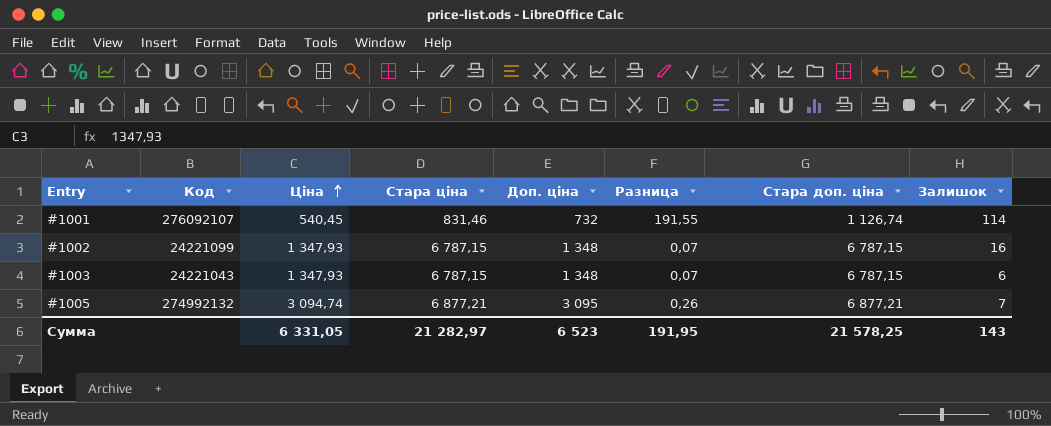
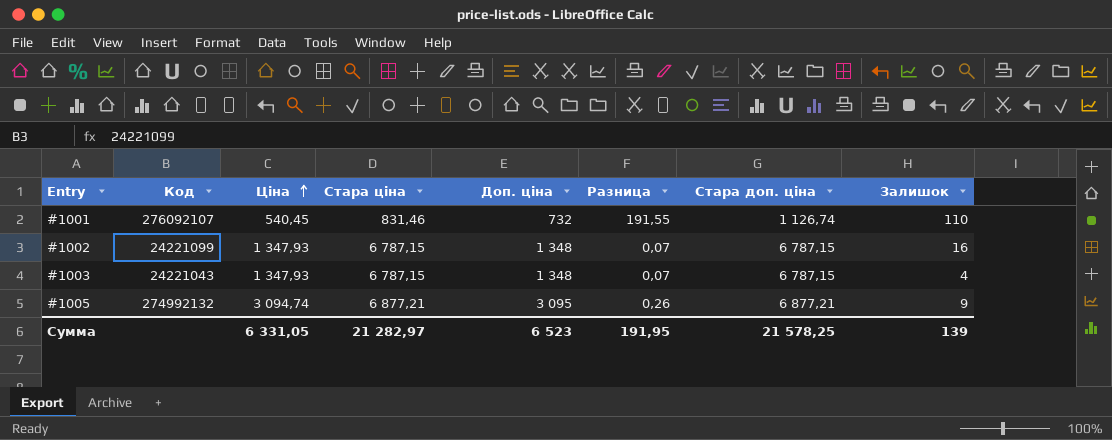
#1001 | Залишок: 114 -> 110
#1003 | Залишок: 6 -> 4
#1005 | Залишок: 7 -> 9
Сумма | Залишок: 143 -> 139

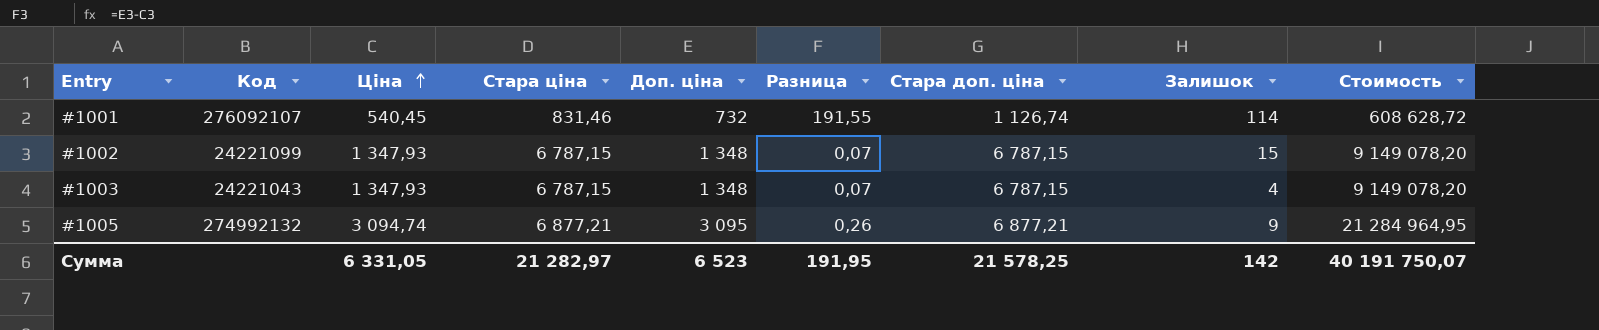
column Стоимость | formula: none -> [Стара ціна] * [Доп. ціна]
#1001 | Залишок: 110 -> 114
#1002 | Залишок: 16 -> 15
Сумма | Залишок: 139 -> 142

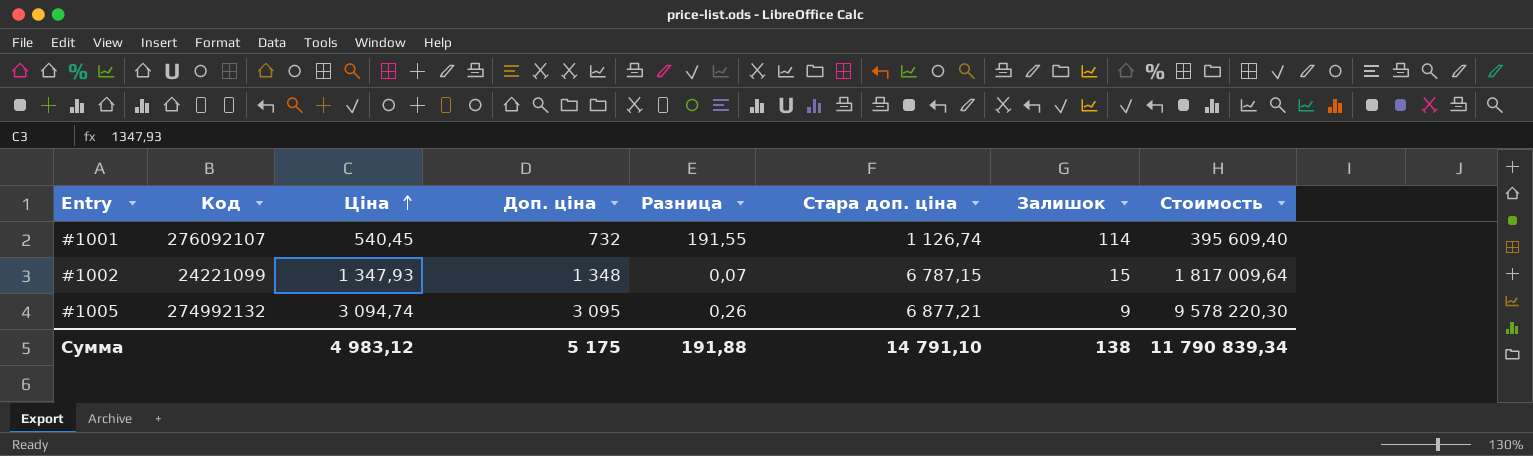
column Стара ціна | position: 4 -> none
column Стоимость | formula: [Стара ціна] * [Доп. ціна] -> [Ціна] * [Доп. ціна]
row #1003: 24221043 | 1 347,93 | 6 787,15 | 1 348 | 0,07 | 6 787,15 | 4 | 9 149 078,20 -> none
Сумма | Ціна: 6 331,05 -> 4 983,12
Сумма | Доп. ціна: 6 523 -> 5 175
Сумма | Разница: 191,95 -> 191,88
Сумма | Стара доп. ціна: 21 578,25 -> 14 791,10
Сумма | Залишок: 142 -> 138
Сумма | Стоимость: 40 191 750,07 -> 11 790 839,34

